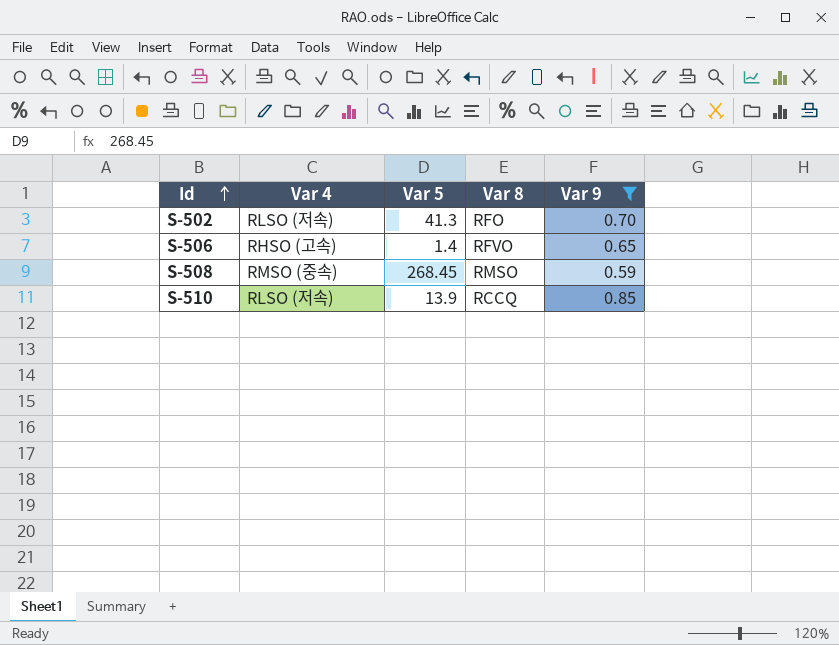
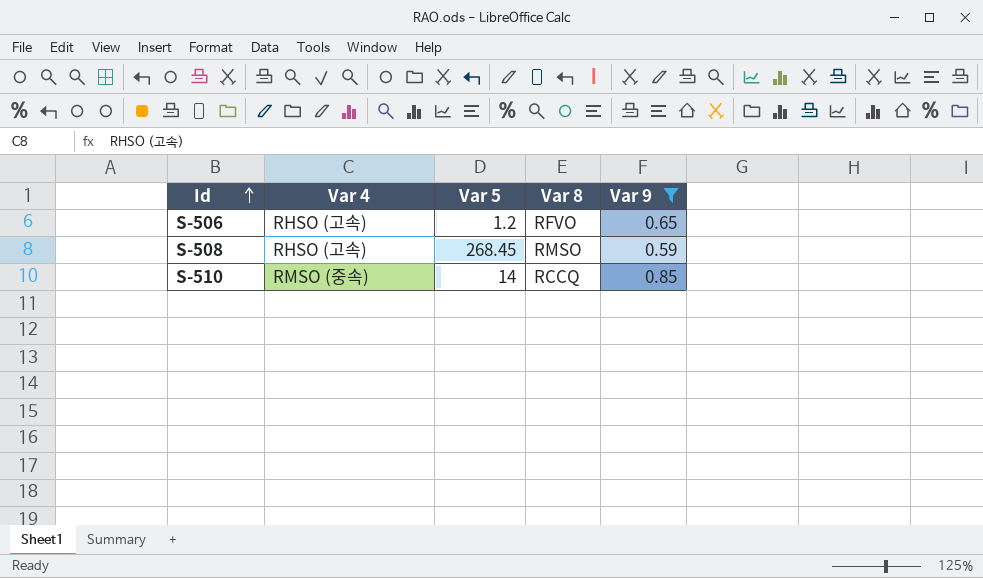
row S-502: RLSO (저속) | 41.3 | RFO | 0.70 -> none
S-506 | Var 5: 1.4 -> 1.2
S-508 | Var 4: RMSO (중속) -> RHSO (고속)
S-510 | Var 4: RLSO (저속) -> RMSO (중속)
S-510 | Var 5: 13.9 -> 14

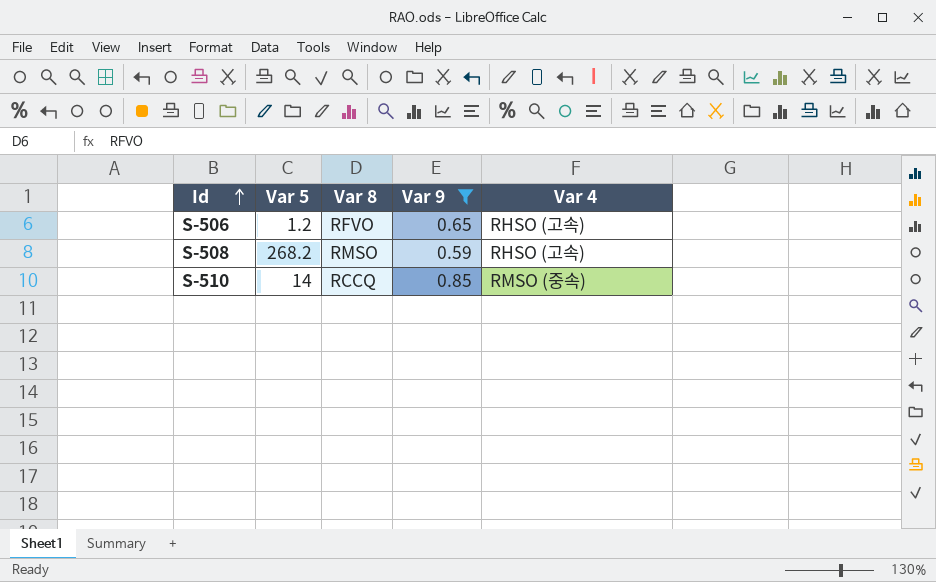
column Var 4 | position: 2 -> 5
S-508 | Var 5: 268.45 -> 268.2

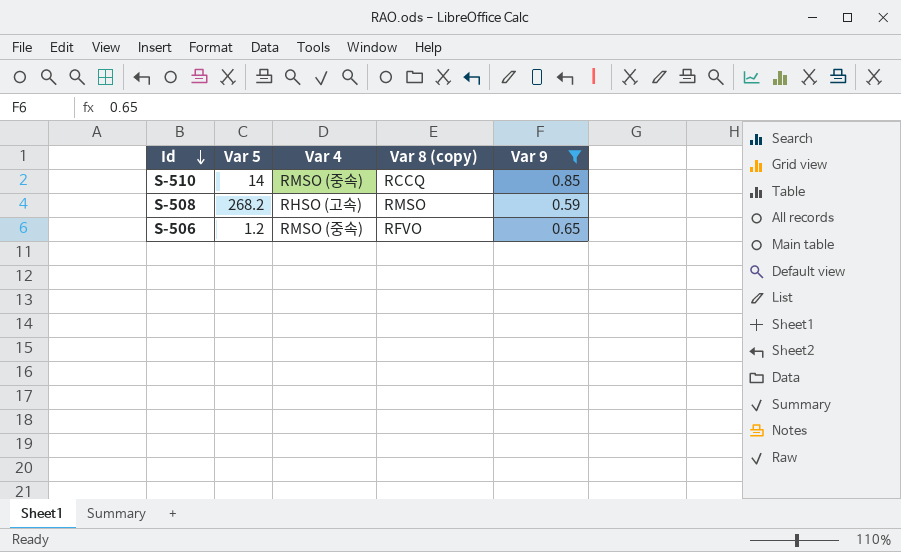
row order: Id ascending -> Id descending
column Var 4 | position: 5 -> 3
column name: Var 8 -> Var 8 (copy)
S-506 | Var 4: RHSO (고속) -> RMSO (중속)

